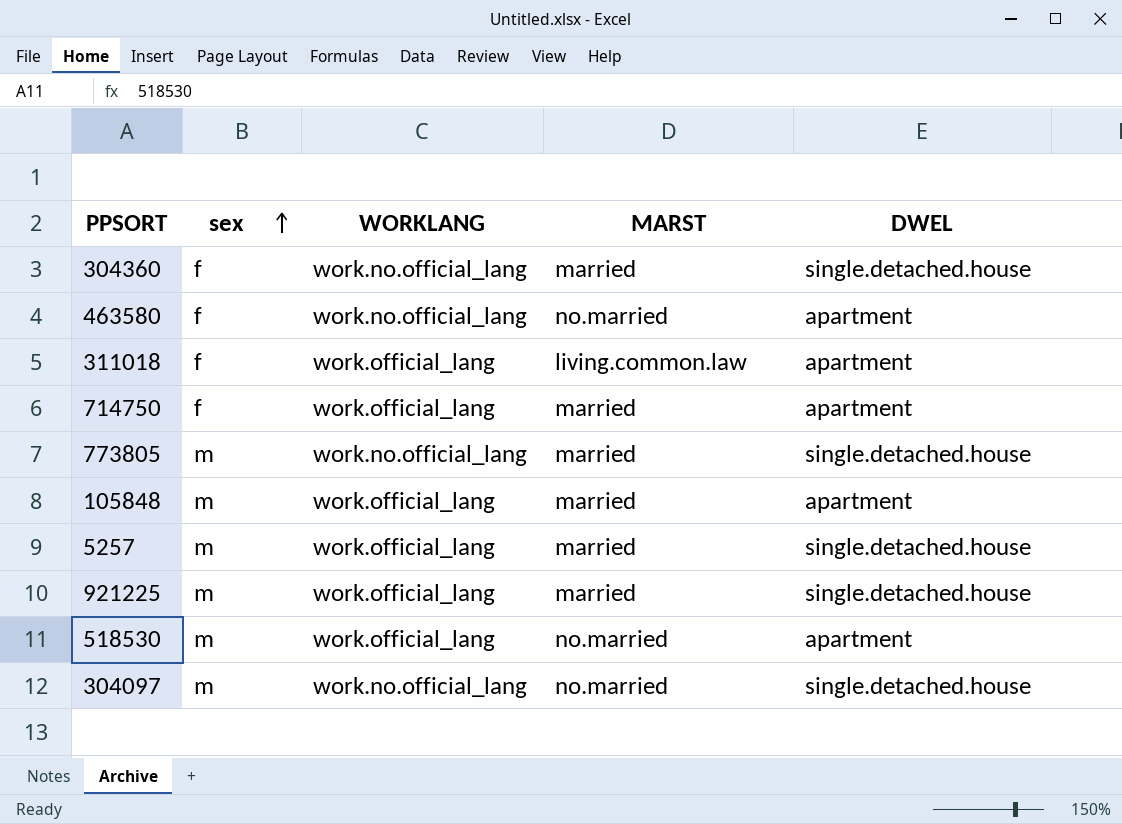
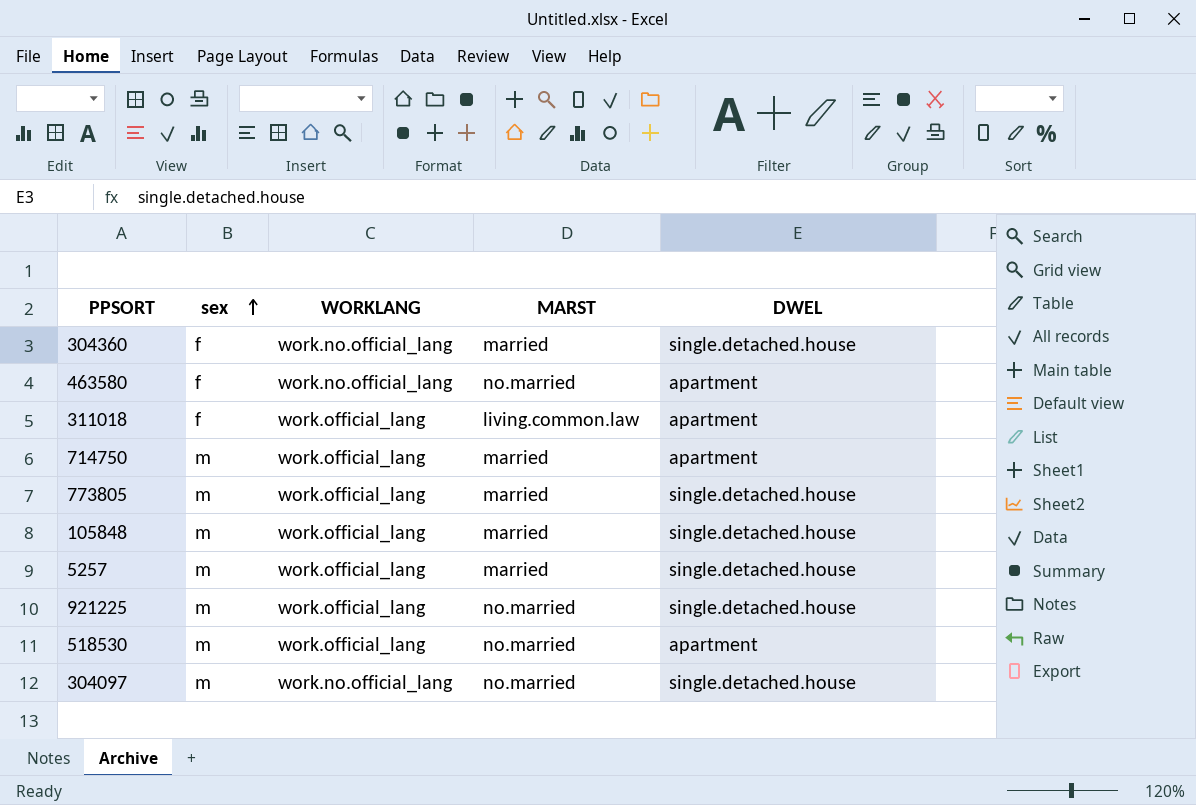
714750 | sex: f -> m
773805 | WORKLANG: work.no.official_lang -> work.official_lang
105848 | DWEL: apartment -> single.detached.house
921225 | MARST: married -> no.married

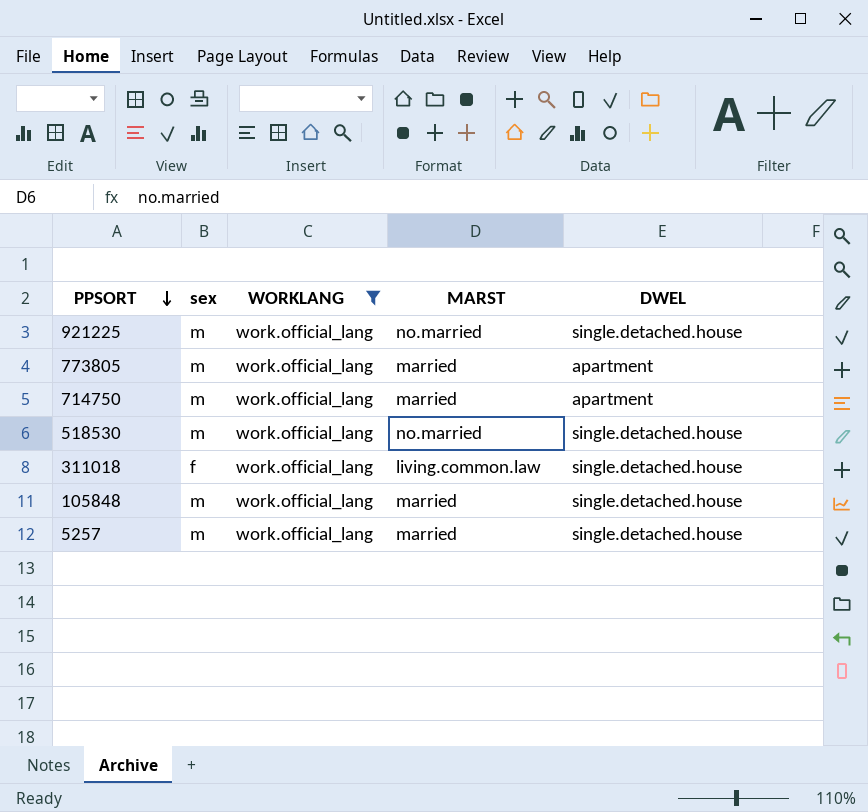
filter: none -> WORKLANG = work.official_lang
row order: sex ascending -> PPSORT descending
773805 | DWEL: single.detached.house -> apartment
518530 | DWEL: apartment -> single.detached.house
311018 | DWEL: apartment -> single.detached.house

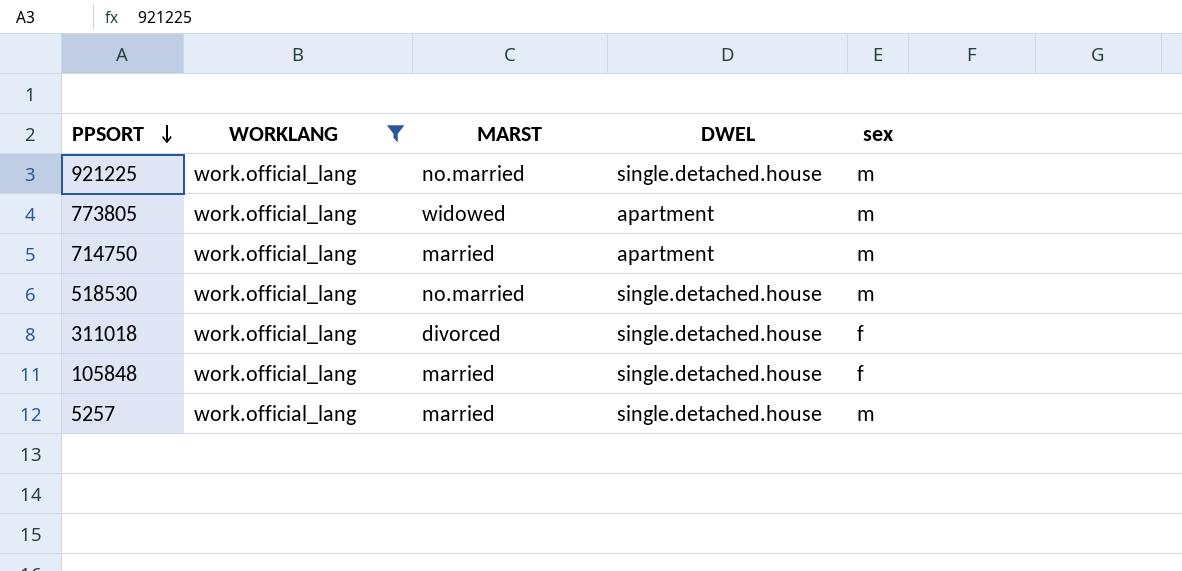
column sex | position: 2 -> 5
773805 | MARST: married -> widowed
311018 | MARST: living.common.law -> divorced
105848 | sex: m -> f

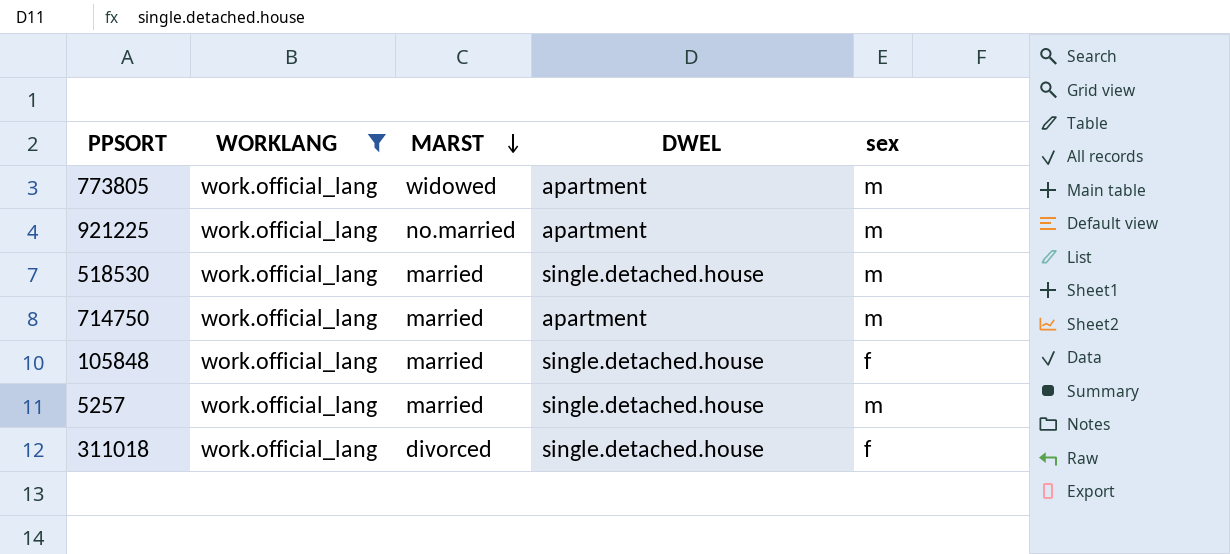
row order: PPSORT descending -> MARST descending
921225 | DWEL: single.detached.house -> apartment
518530 | MARST: no.married -> married

